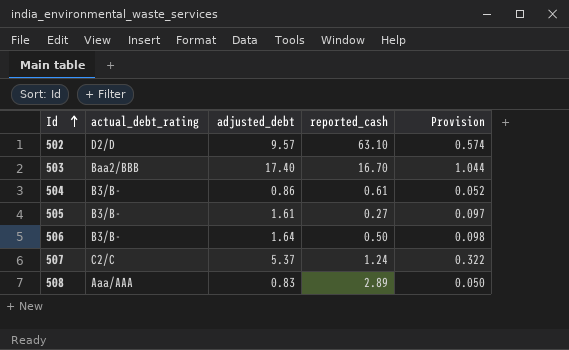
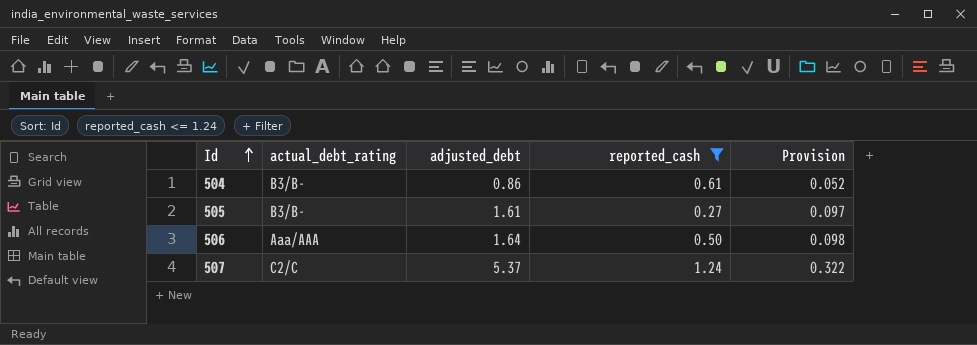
filter: none -> reported_cash <= 1.24
506 | actual_debt_rating: B3/B- -> Aaa/AAA

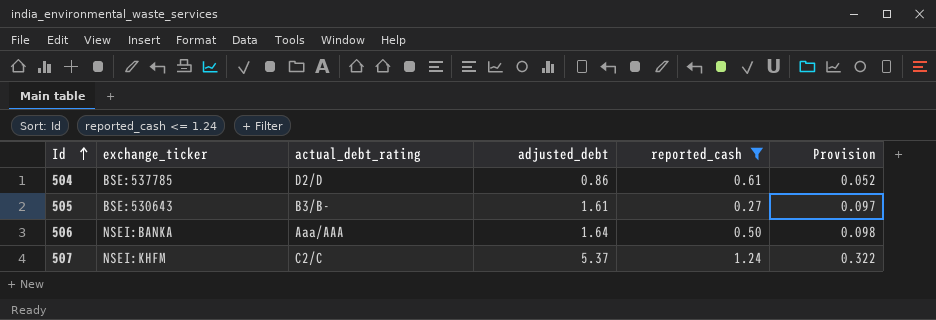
column exchange_ticker | position: none -> 2
504 | actual_debt_rating: B3/B- -> D2/D

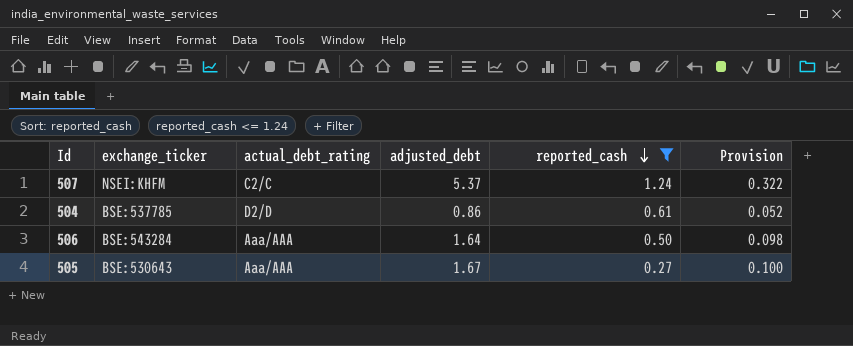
row order: Id ascending -> reported_cash descending
506 | exchange_ticker: NSEI:BANKA -> BSE:543284
505 | actual_debt_rating: B3/B- -> Aaa/AAA
505 | adjusted_debt: 1.61 -> 1.67
505 | Provision: 0.097 -> 0.100

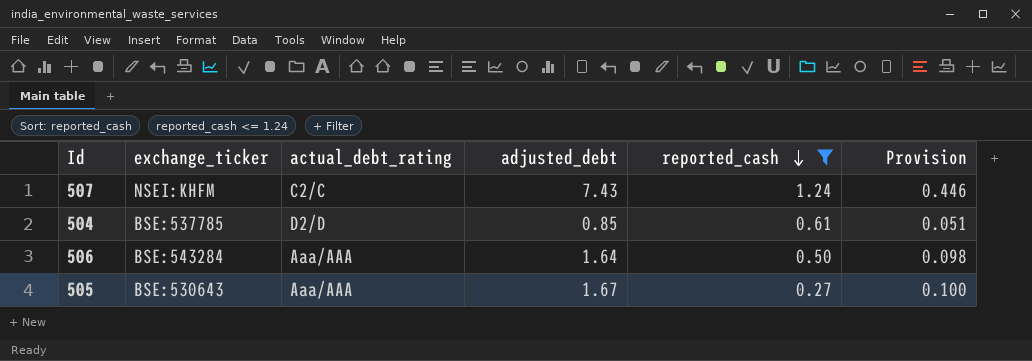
507 | adjusted_debt: 5.37 -> 7.43
507 | Provision: 0.322 -> 0.446
504 | adjusted_debt: 0.86 -> 0.85
504 | Provision: 0.052 -> 0.051

